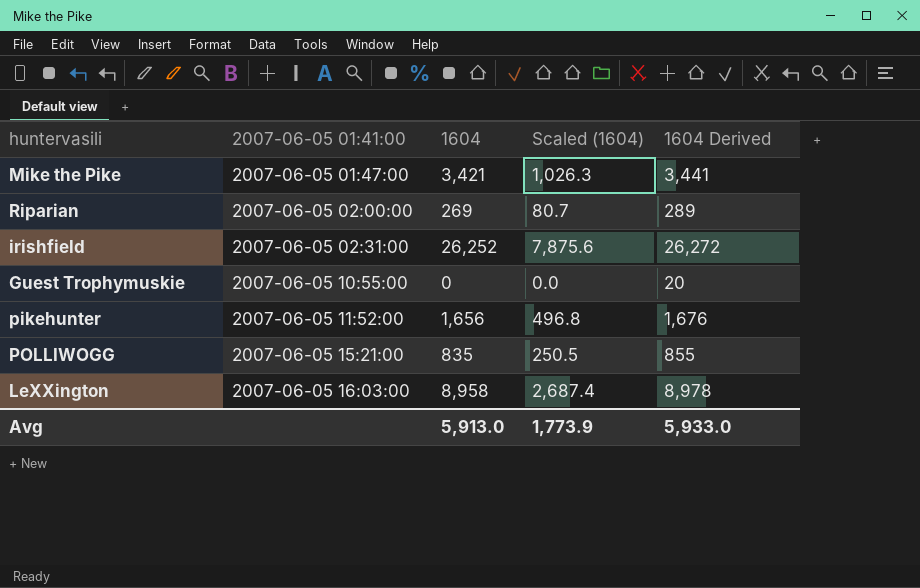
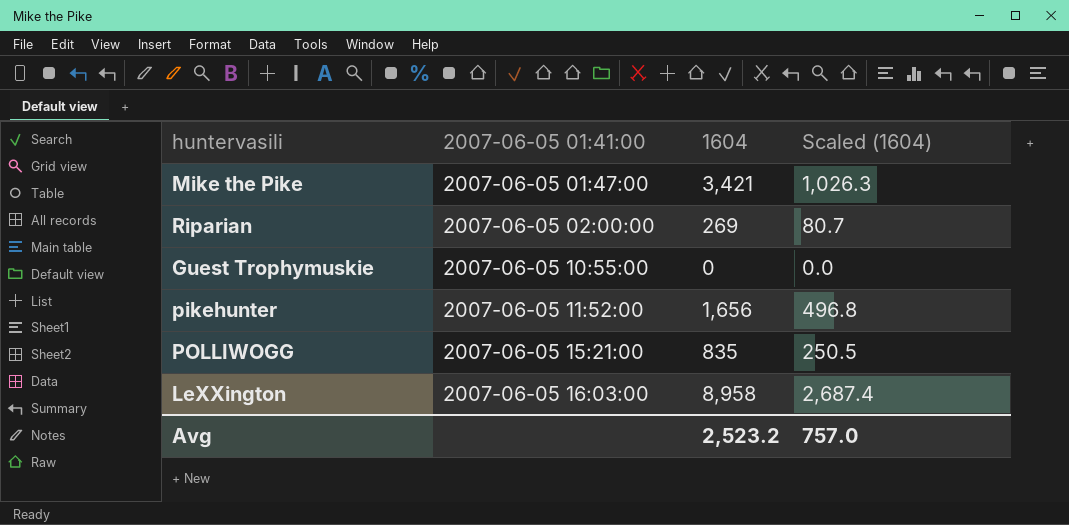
column 1604 Derived | formula: [1604] + 20 -> none
row irishfield: 2007-06-05 02:31:00 | 26,252 | 7,875.6 | 26,272 -> none
Avg | 1604: 5,913.0 -> 2,523.2
Avg | Scaled (1604): 1,773.9 -> 757.0

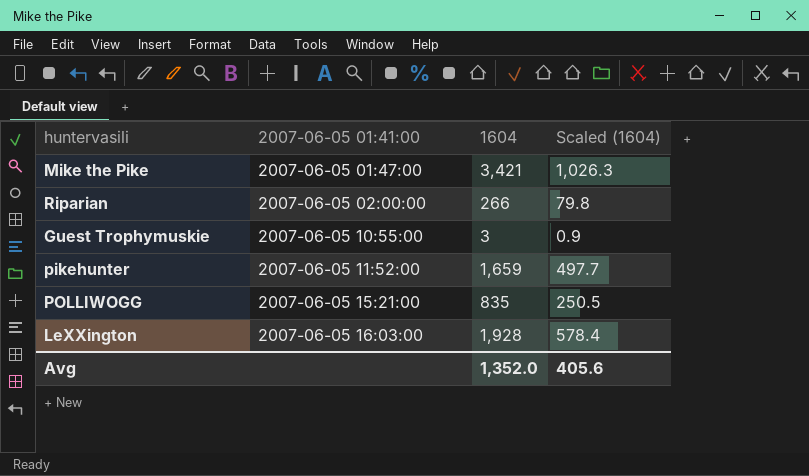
Riparian | 1604: 269 -> 266
Riparian | Scaled (1604): 80.7 -> 79.8
Guest Trophymuskie | 1604: 0 -> 3
Guest Trophymuskie | Scaled (1604): 0.0 -> 0.9
pikehunter | 1604: 1,656 -> 1,659
pikehunter | Scaled (1604): 496.8 -> 497.7
LeXXington | 1604: 8,958 -> 1,928
LeXXington | Scaled (1604): 2,687.4 -> 578.4
Avg | 1604: 2,523.2 -> 1,352.0
Avg | Scaled (1604): 757.0 -> 405.6

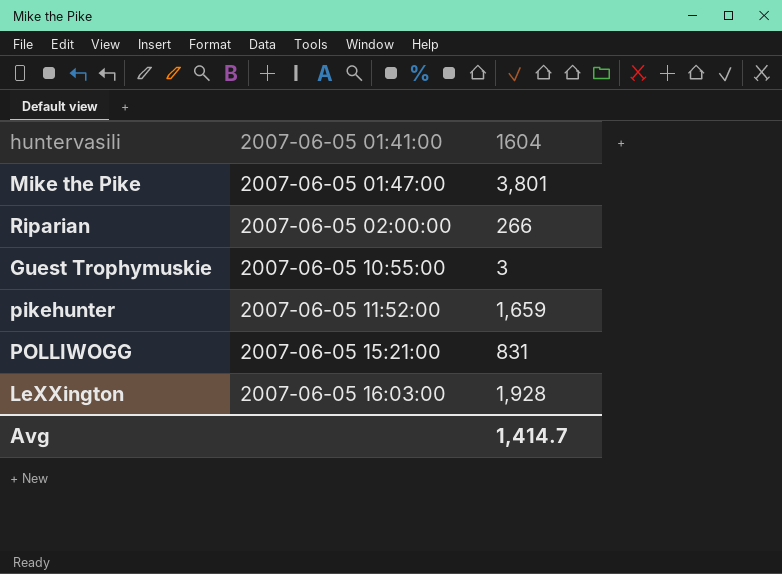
column Scaled (1604) | formula: [1604] * 0.3 -> none
Mike the Pike | 1604: 3,421 -> 3,801
POLLIWOGG | 1604: 835 -> 831
Avg | 1604: 1,352.0 -> 1,414.7

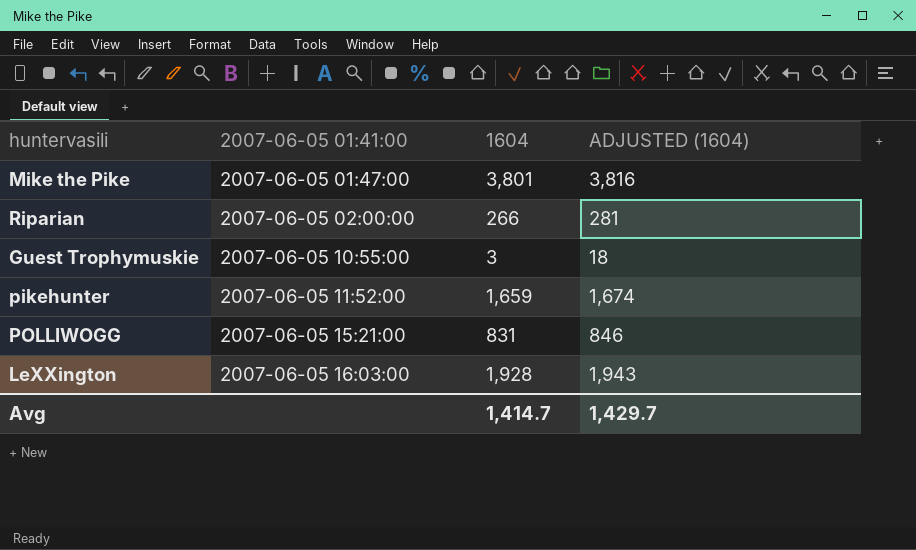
column ADJUSTED (1604) | formula: none -> [1604] + 15

